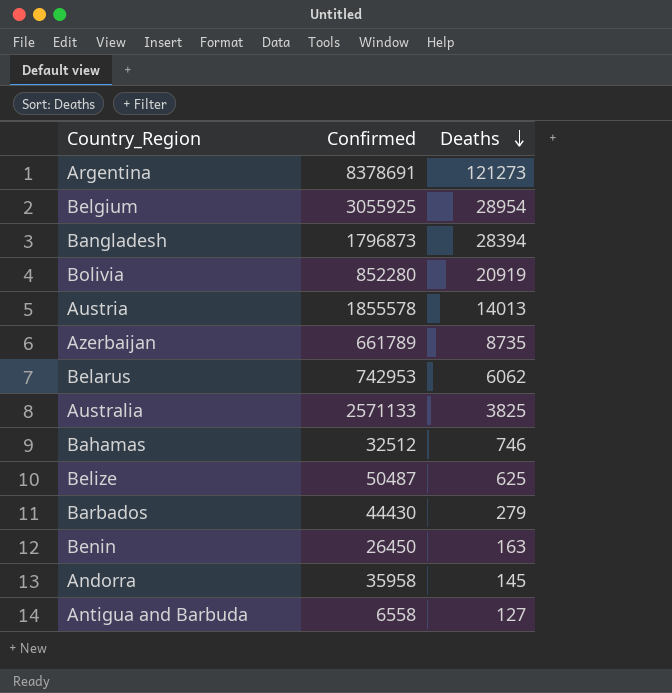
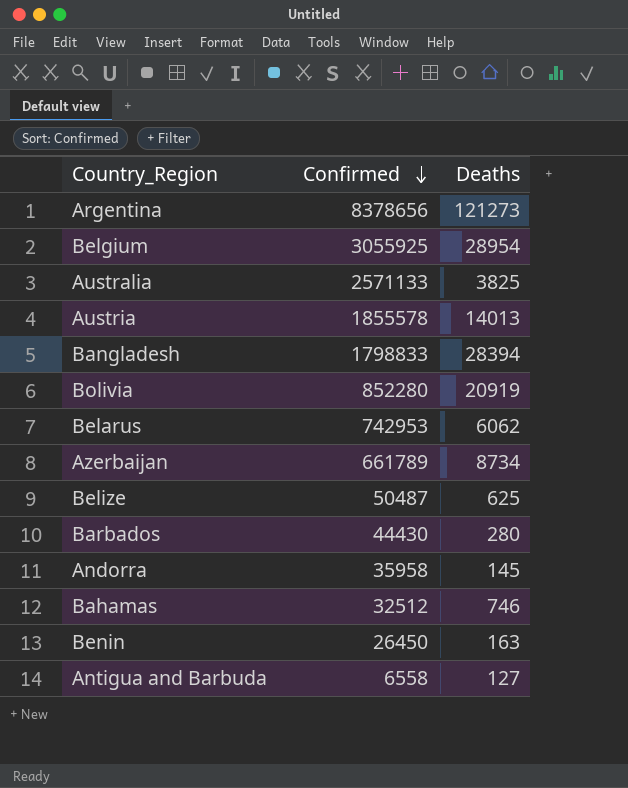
row order: Deaths descending -> Confirmed descending
Argentina | Confirmed: 8378691 -> 8378656
Bangladesh | Confirmed: 1796873 -> 1798833
Azerbaijan | Deaths: 8735 -> 8734
Barbados | Deaths: 279 -> 280

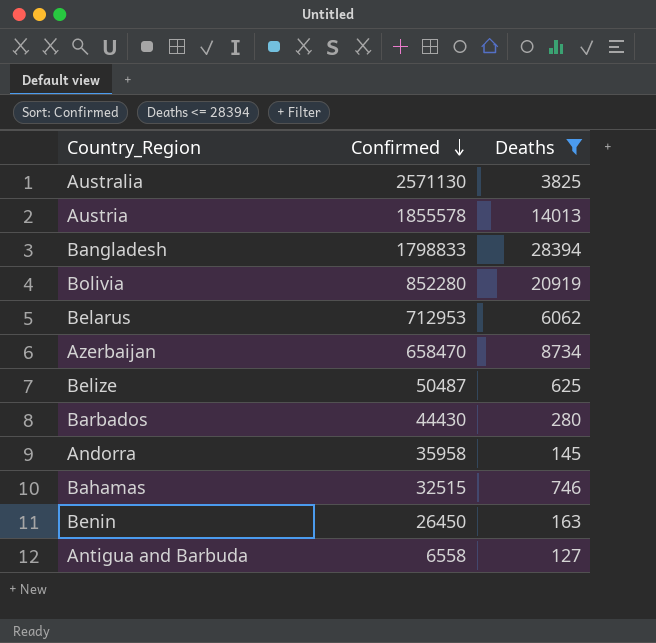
filter: none -> Deaths <= 28394
Australia | Confirmed: 2571133 -> 2571130
Belarus | Confirmed: 742953 -> 712953
Azerbaijan | Confirmed: 661789 -> 658470
Bahamas | Confirmed: 32512 -> 32515

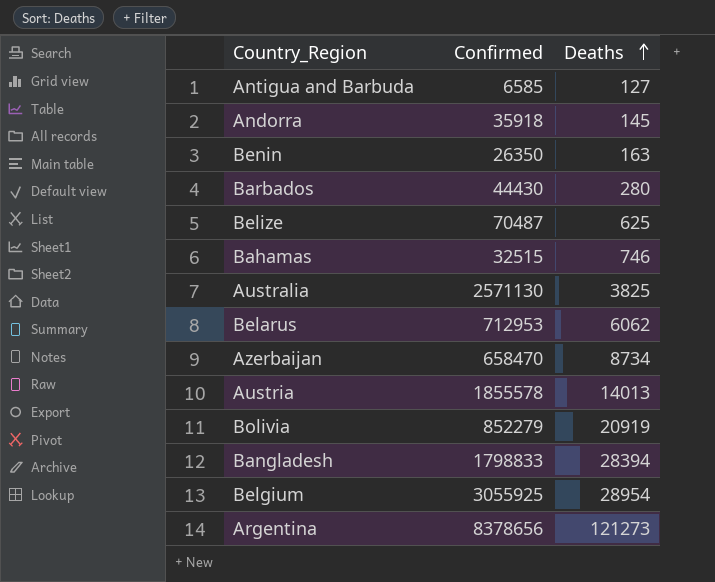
filter: Deaths <= 28394 -> none
row order: Confirmed descending -> Deaths ascending
Antigua and Barbuda | Confirmed: 6558 -> 6585
Andorra | Confirmed: 35958 -> 35918
Benin | Confirmed: 26450 -> 26350
Belize | Confirmed: 50487 -> 70487
Bolivia | Confirmed: 852280 -> 852279

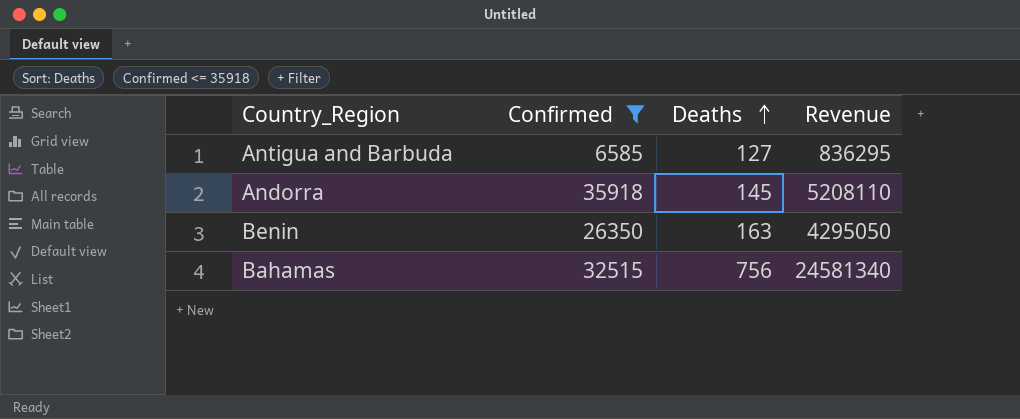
filter: none -> Confirmed <= 35918
column Revenue | formula: none -> [Confirmed] * [Deaths]
Bahamas | Deaths: 746 -> 756

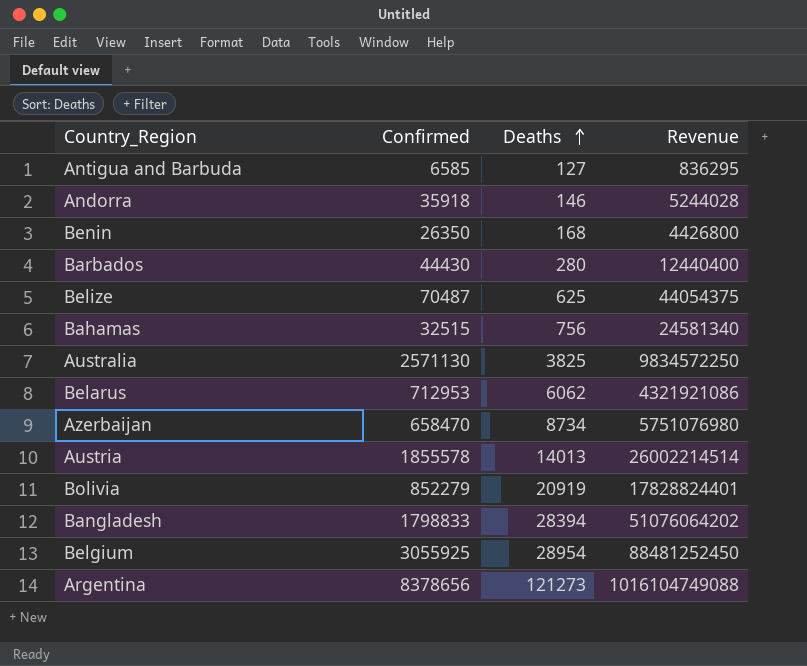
filter: Confirmed <= 35918 -> none
Andorra | Deaths: 145 -> 146
Andorra | Revenue: 5208110 -> 5244028
Benin | Deaths: 163 -> 168
Benin | Revenue: 4295050 -> 4426800

